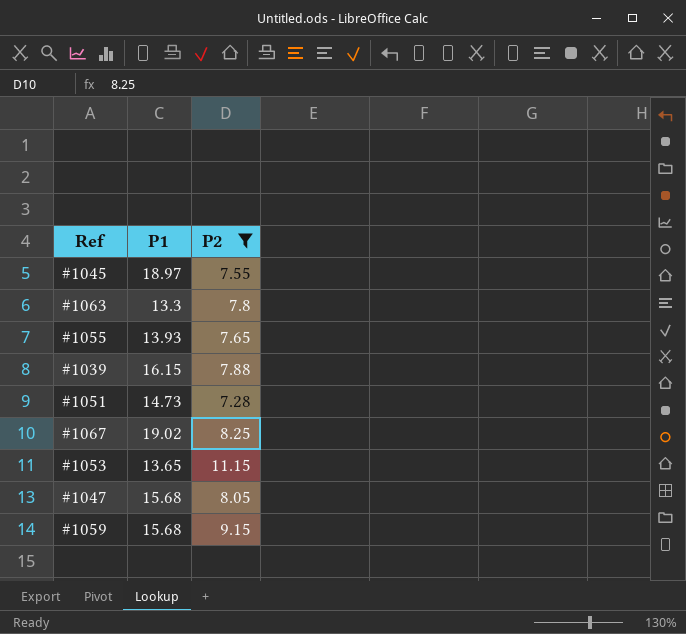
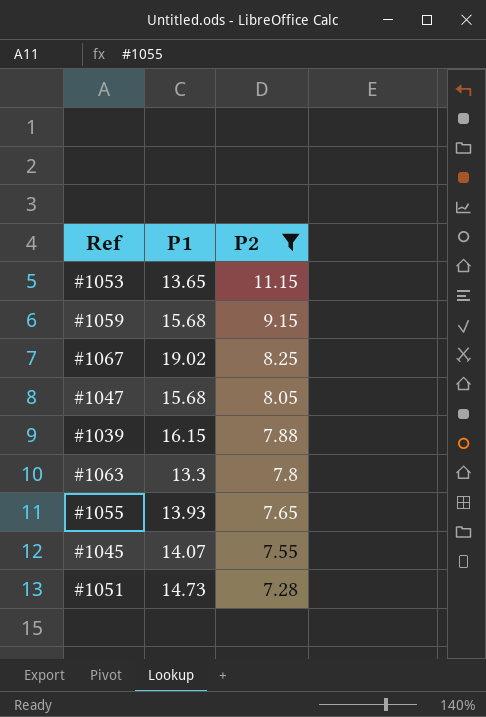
row order: none -> P2 descending
#1045 | P1: 18.97 -> 14.07

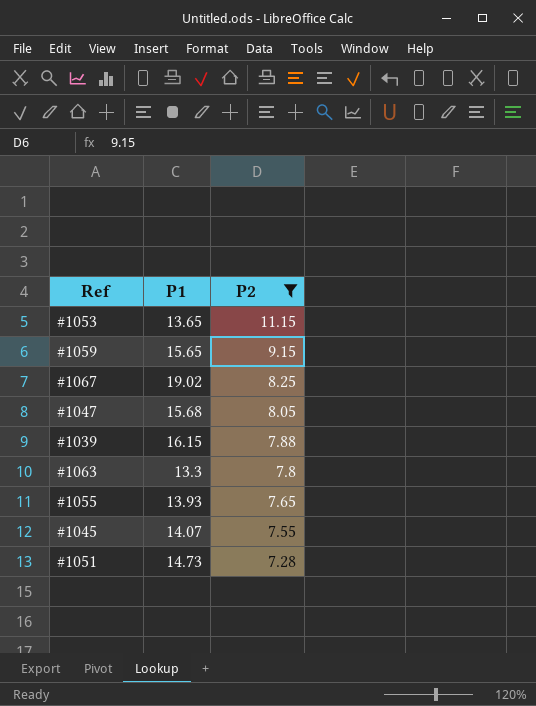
#1059 | P1: 15.68 -> 15.65

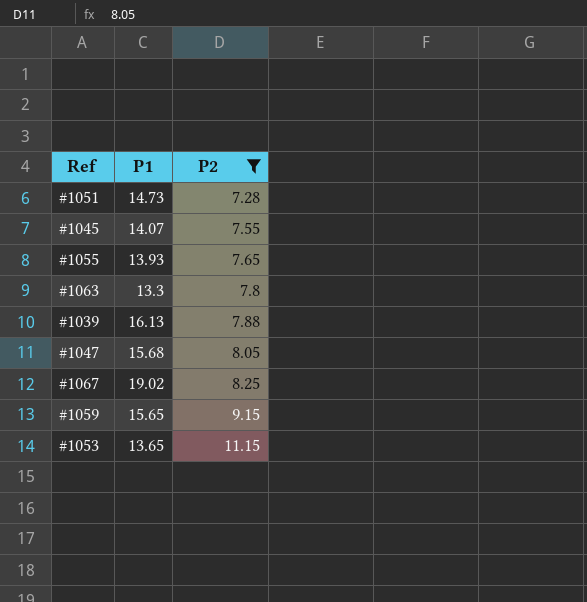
row order: P2 descending -> P2 ascending
#1039 | P1: 16.15 -> 16.13

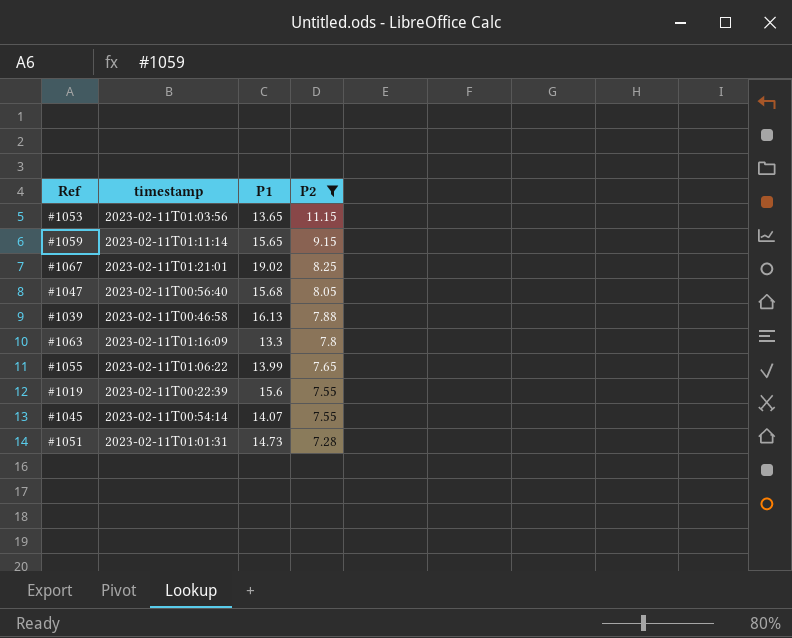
row order: P2 ascending -> P2 descending
column timestamp | position: none -> 2
#1055 | P1: 13.93 -> 13.99
row #1019: none -> 2023-02-11T00:22:39 | 15.6 | 7.55

